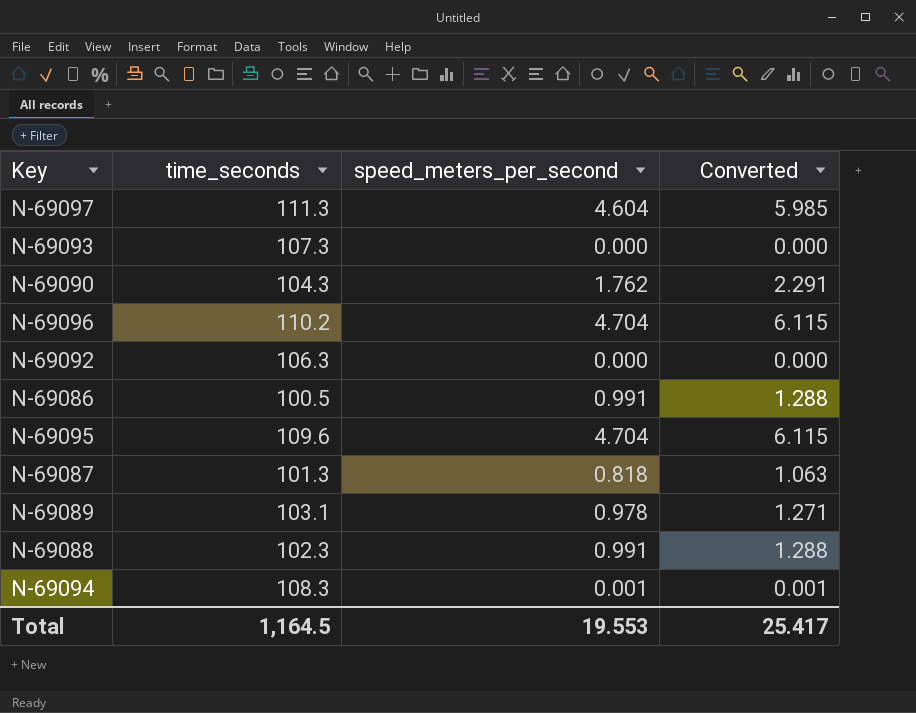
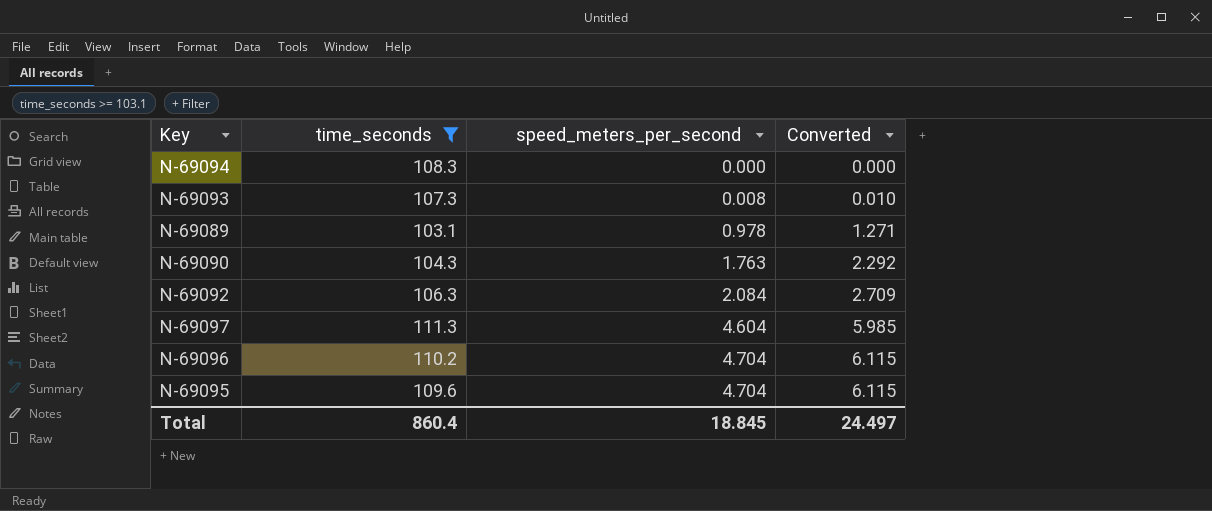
filter: none -> time_seconds >= 103.1
row order: none -> speed_meters_per_second ascending
N-69094 | speed_meters_per_second: 0.001 -> 0.000
N-69094 | Converted: 0.001 -> 0.000
N-69093 | speed_meters_per_second: 0.000 -> 0.008
N-69093 | Converted: 0.000 -> 0.010
N-69090 | speed_meters_per_second: 1.762 -> 1.763
N-69090 | Converted: 2.291 -> 2.292
N-69092 | speed_meters_per_second: 0.000 -> 2.084
N-69092 | Converted: 0.000 -> 2.709
Total | time_seconds: 1,164.5 -> 860.4
Total | speed_meters_per_second: 19.553 -> 18.845
Total | Converted: 25.417 -> 24.497

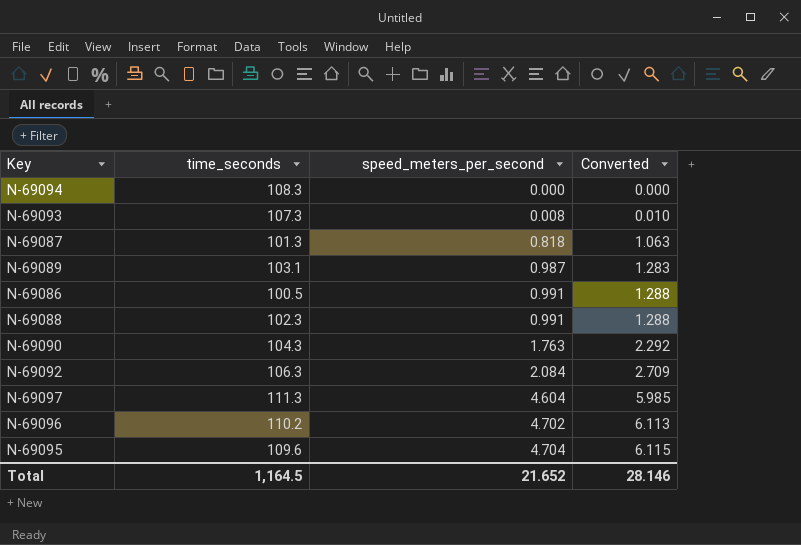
filter: time_seconds >= 103.1 -> none
N-69089 | speed_meters_per_second: 0.978 -> 0.987
N-69089 | Converted: 1.271 -> 1.283
N-69096 | speed_meters_per_second: 4.704 -> 4.702
N-69096 | Converted: 6.115 -> 6.113
Total | time_seconds: 860.4 -> 1,164.5
Total | speed_meters_per_second: 18.845 -> 21.652
Total | Converted: 24.497 -> 28.146

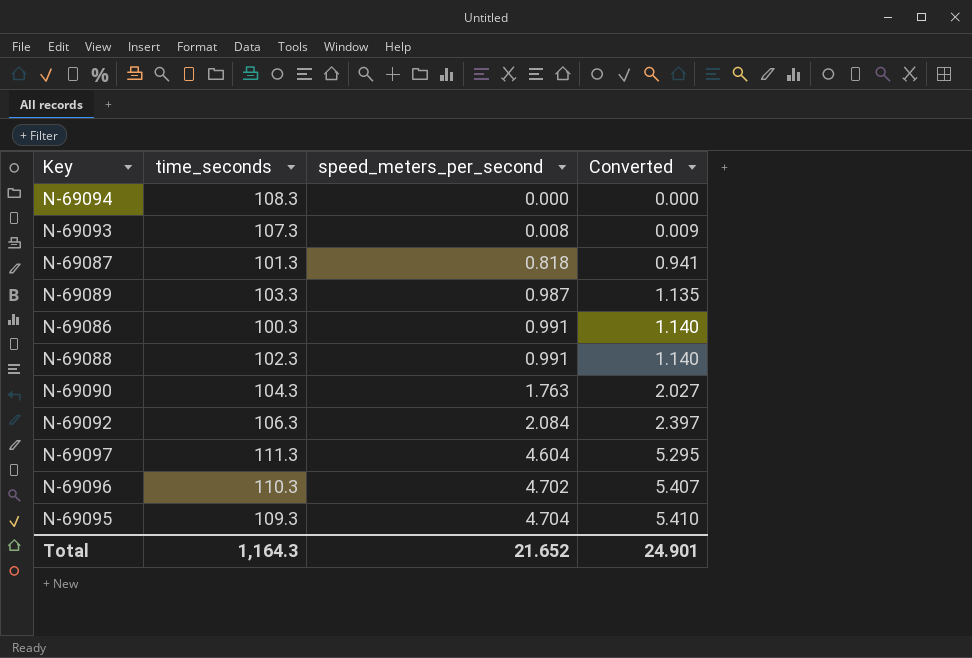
column Converted | formula: [speed_meters_per_second] * 1.3 -> [speed_meters_per_second] * 1.15
N-69089 | time_seconds: 103.1 -> 103.3
N-69086 | time_seconds: 100.5 -> 100.3
N-69096 | time_seconds: 110.2 -> 110.3
N-69095 | time_seconds: 109.6 -> 109.3
Total | time_seconds: 1,164.5 -> 1,164.3
Total | Converted: 28.146 -> 24.901

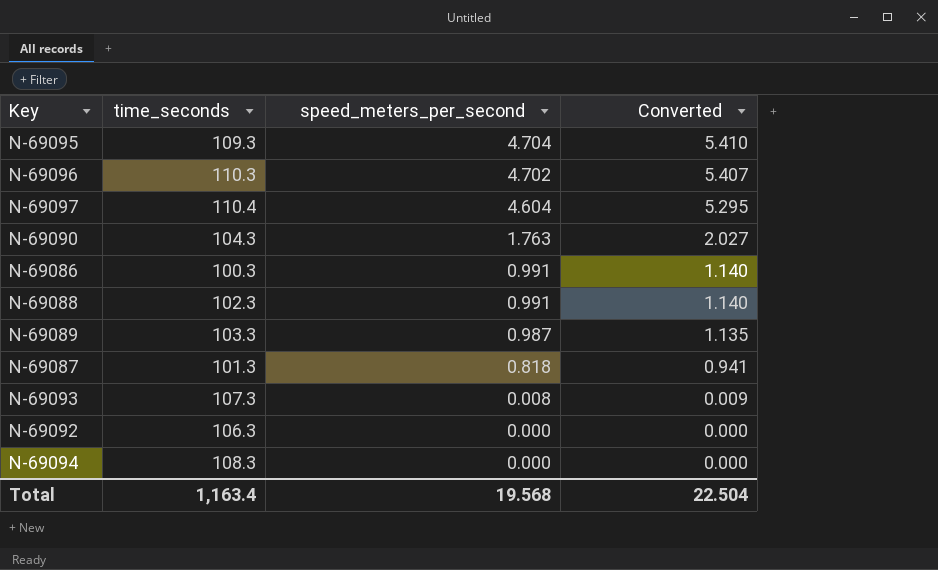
row order: speed_meters_per_second ascending -> speed_meters_per_second descending
N-69097 | time_seconds: 111.3 -> 110.4
N-69092 | speed_meters_per_second: 2.084 -> 0.000
N-69092 | Converted: 2.397 -> 0.000
Total | time_seconds: 1,164.3 -> 1,163.4
Total | speed_meters_per_second: 21.652 -> 19.568
Total | Converted: 24.901 -> 22.504

